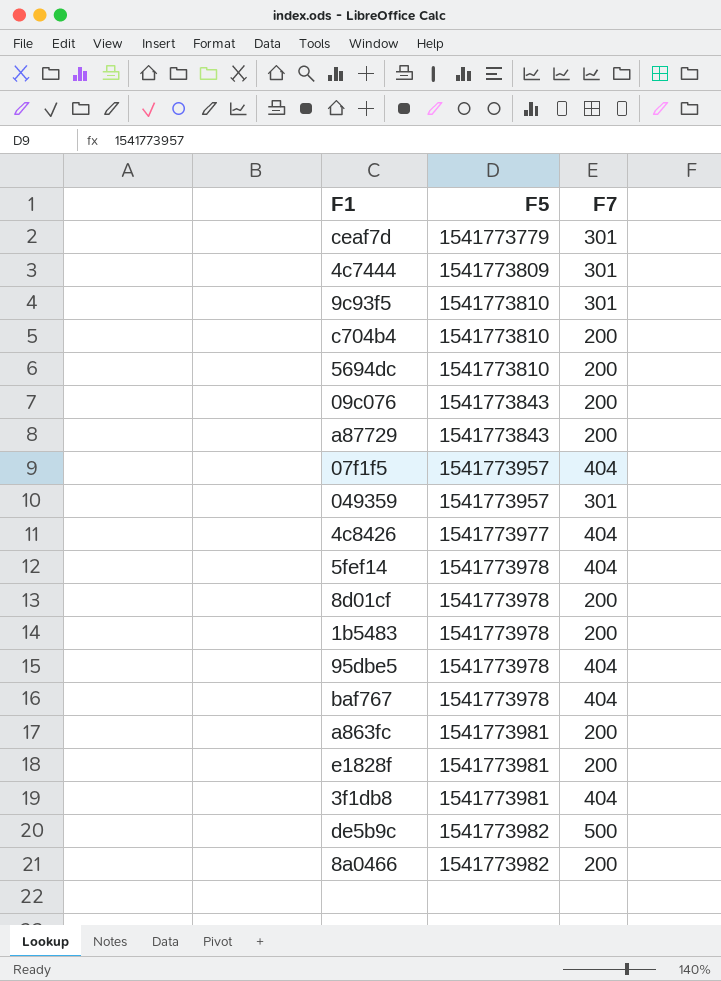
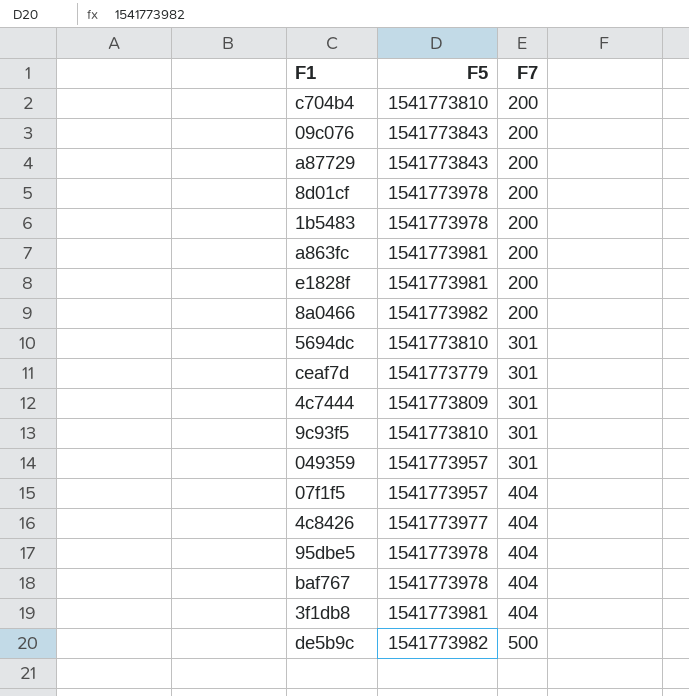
row order: F5 ascending -> F7 ascending
row 5fef14: 1541773978 | 404 -> none
5694dc | F7: 200 -> 301

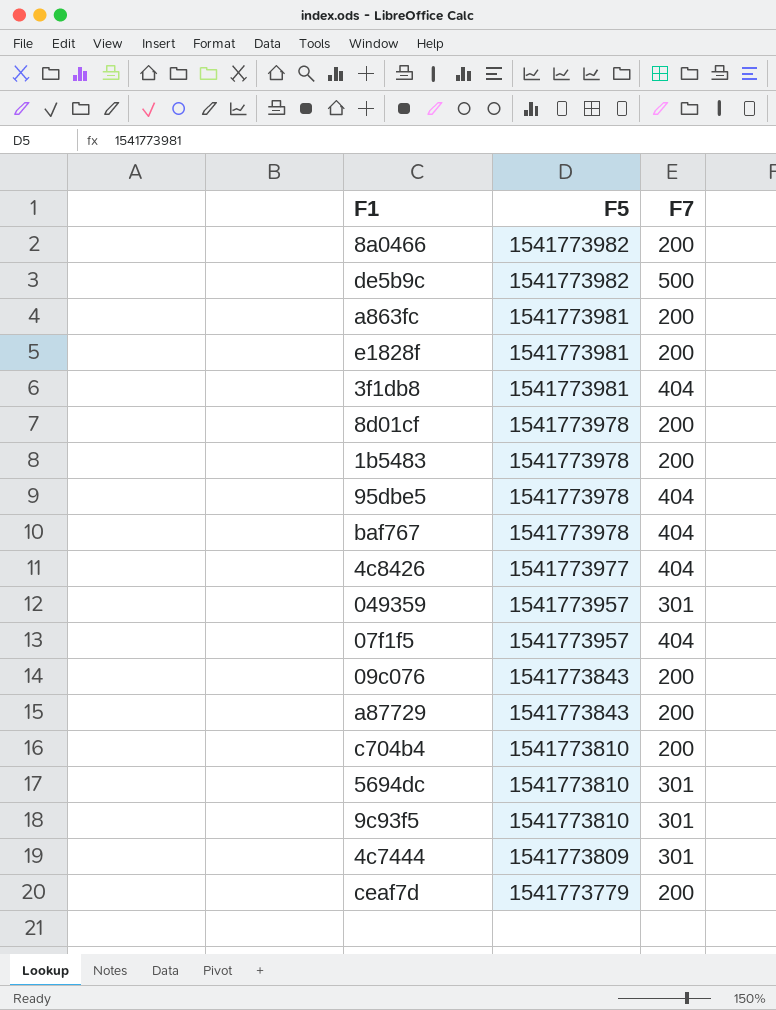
row order: F7 ascending -> F5 descending
ceaf7d | F7: 301 -> 200

